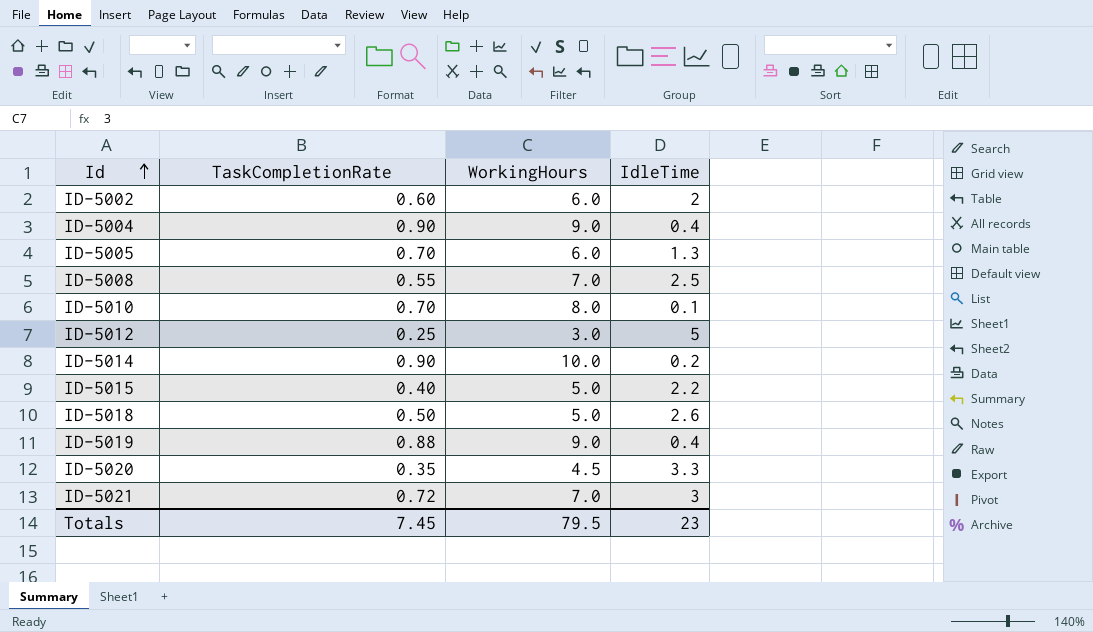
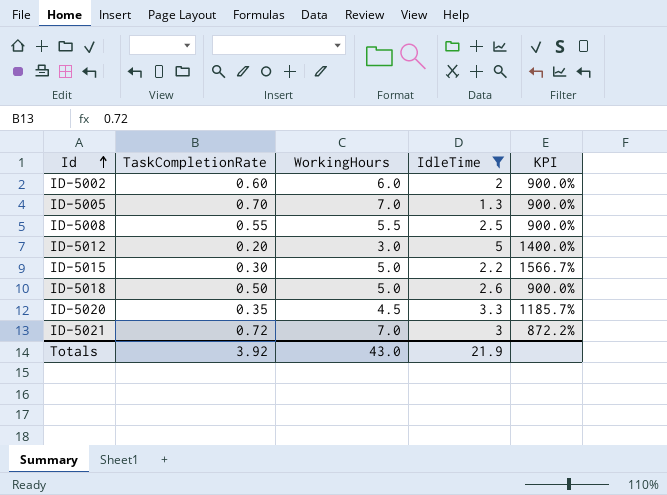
filter: none -> IdleTime >= 1.3
column KPI | formula: none -> ([WorkingHours] - [TaskCompletionRate]) / [TaskCompletionRate]
ID-5005 | WorkingHours: 6.0 -> 7.0
ID-5008 | WorkingHours: 7.0 -> 5.5
ID-5012 | TaskCompletionRate: 0.25 -> 0.20
ID-5015 | TaskCompletionRate: 0.40 -> 0.30
Totals | TaskCompletionRate: 7.45 -> 3.92
Totals | WorkingHours: 79.5 -> 43.0
Totals | IdleTime: 23 -> 21.9

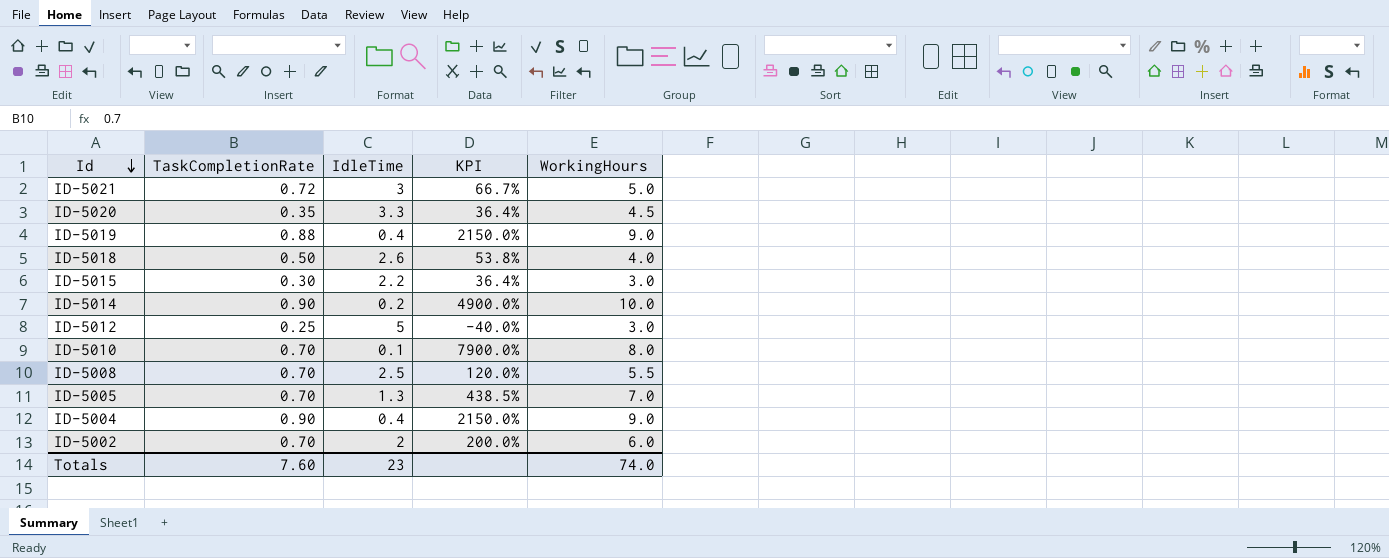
filter: IdleTime >= 1.3 -> none
row order: Id ascending -> Id descending
column KPI | formula: ([WorkingHours] - [TaskCompletionRate]) / [TaskCompletionRate] -> ([WorkingHours] - [IdleTime]) / [IdleTime]
column WorkingHours | position: 3 -> 5
ID-5021 | WorkingHours: 7.0 -> 5.0
ID-5018 | WorkingHours: 5.0 -> 4.0
ID-5015 | WorkingHours: 5.0 -> 3.0
ID-5012 | TaskCompletionRate: 0.20 -> 0.25
ID-5008 | TaskCompletionRate: 0.55 -> 0.70
ID-5002 | TaskCompletionRate: 0.60 -> 0.70
Totals | TaskCompletionRate: 3.92 -> 7.60
Totals | IdleTime: 21.9 -> 23
Totals | WorkingHours: 43.0 -> 74.0

